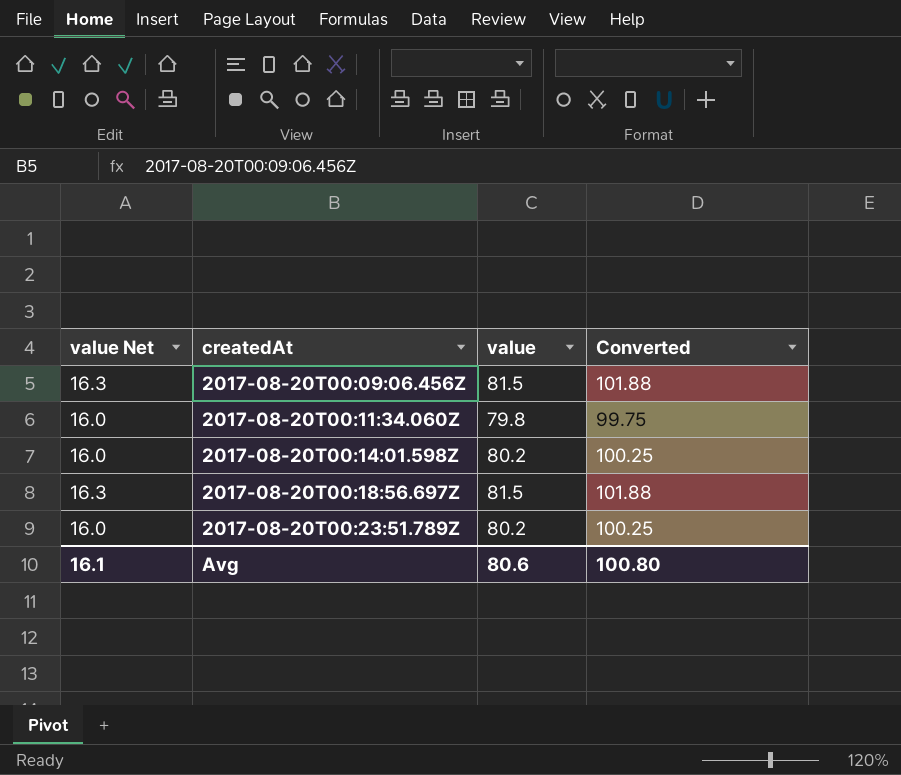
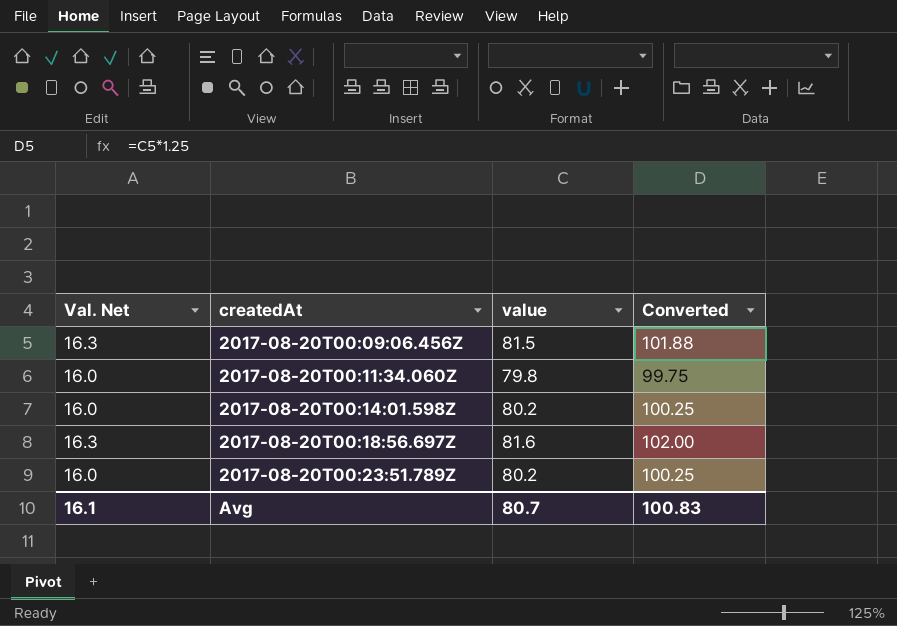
column name: value Net -> Val. Net
2017-08-20T00:18:56.697Z | value: 81.5 -> 81.6
2017-08-20T00:18:56.697Z | Converted: 101.88 -> 102.00
Avg | value: 80.6 -> 80.7
Avg | Converted: 100.80 -> 100.83

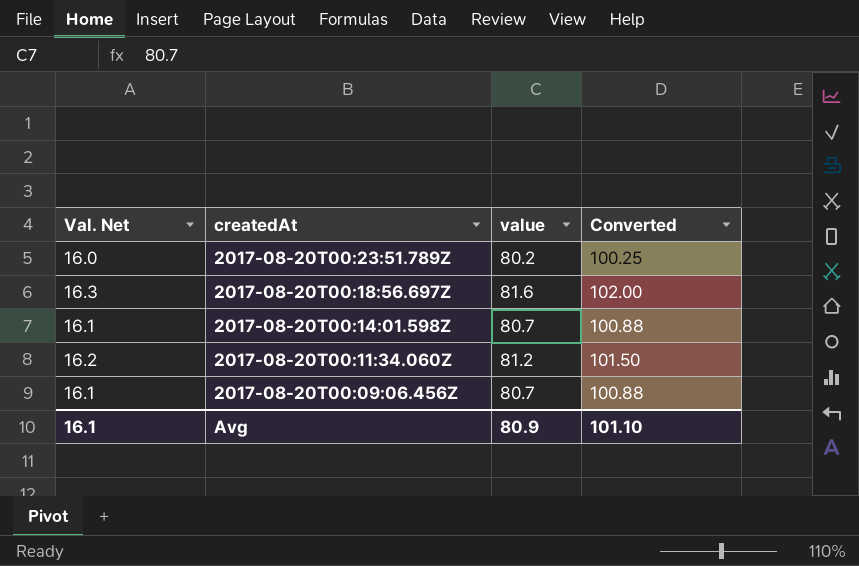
row order: createdAt ascending -> createdAt descending
2017-08-20T00:14:01.598Z | Val. Net: 16.0 -> 16.1
2017-08-20T00:14:01.598Z | value: 80.2 -> 80.7
2017-08-20T00:14:01.598Z | Converted: 100.25 -> 100.88
2017-08-20T00:11:34.060Z | Val. Net: 16.0 -> 16.2
2017-08-20T00:11:34.060Z | value: 79.8 -> 81.2
2017-08-20T00:11:34.060Z | Converted: 99.75 -> 101.50
2017-08-20T00:09:06.456Z | Val. Net: 16.3 -> 16.1
2017-08-20T00:09:06.456Z | value: 81.5 -> 80.7
2017-08-20T00:09:06.456Z | Converted: 101.88 -> 100.88
Avg | value: 80.7 -> 80.9
Avg | Converted: 100.83 -> 101.10

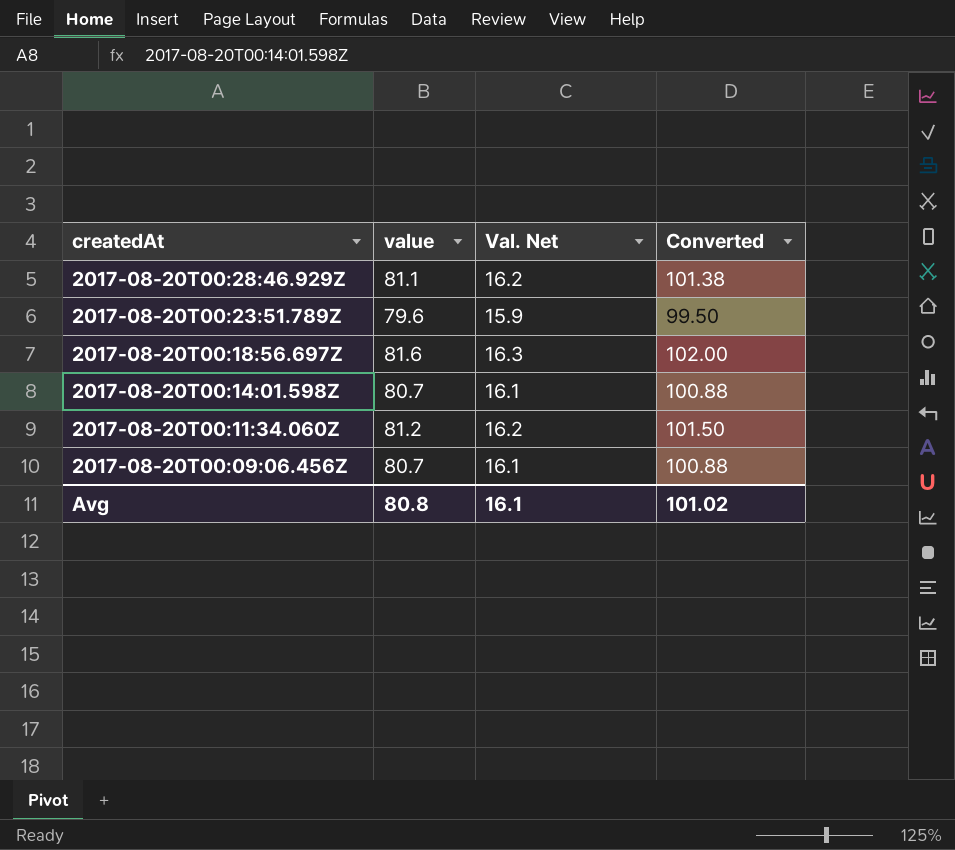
column Val. Net | position: 1 -> 3
row 2017-08-20T00:28:46.929Z: none -> 81.1 | 16.2 | 101.38
2017-08-20T00:23:51.789Z | value: 80.2 -> 79.6
2017-08-20T00:23:51.789Z | Val. Net: 16.0 -> 15.9
2017-08-20T00:23:51.789Z | Converted: 100.25 -> 99.50
Avg | value: 80.9 -> 80.8
Avg | Converted: 101.10 -> 101.02

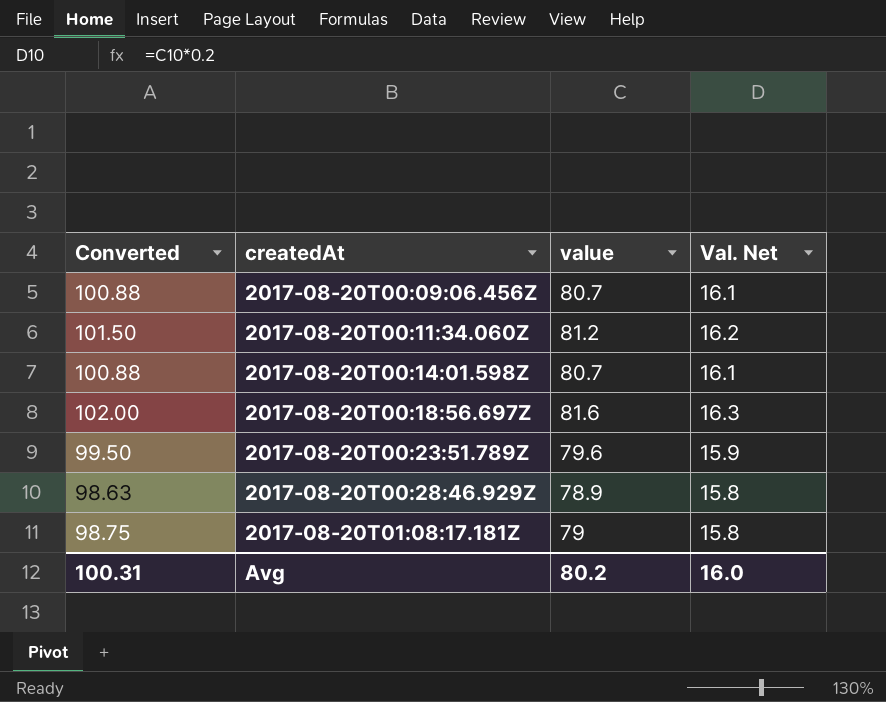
row order: createdAt descending -> createdAt ascending
column Converted | position: 4 -> 1
2017-08-20T00:28:46.929Z | Converted: 101.38 -> 98.63
2017-08-20T00:28:46.929Z | value: 81.1 -> 78.9
2017-08-20T00:28:46.929Z | Val. Net: 16.2 -> 15.8
row 2017-08-20T01:08:17.181Z: none -> 98.75 | 79 | 15.8
Avg | Converted: 101.02 -> 100.31
Avg | value: 80.8 -> 80.2
Avg | Val. Net: 16.1 -> 16.0

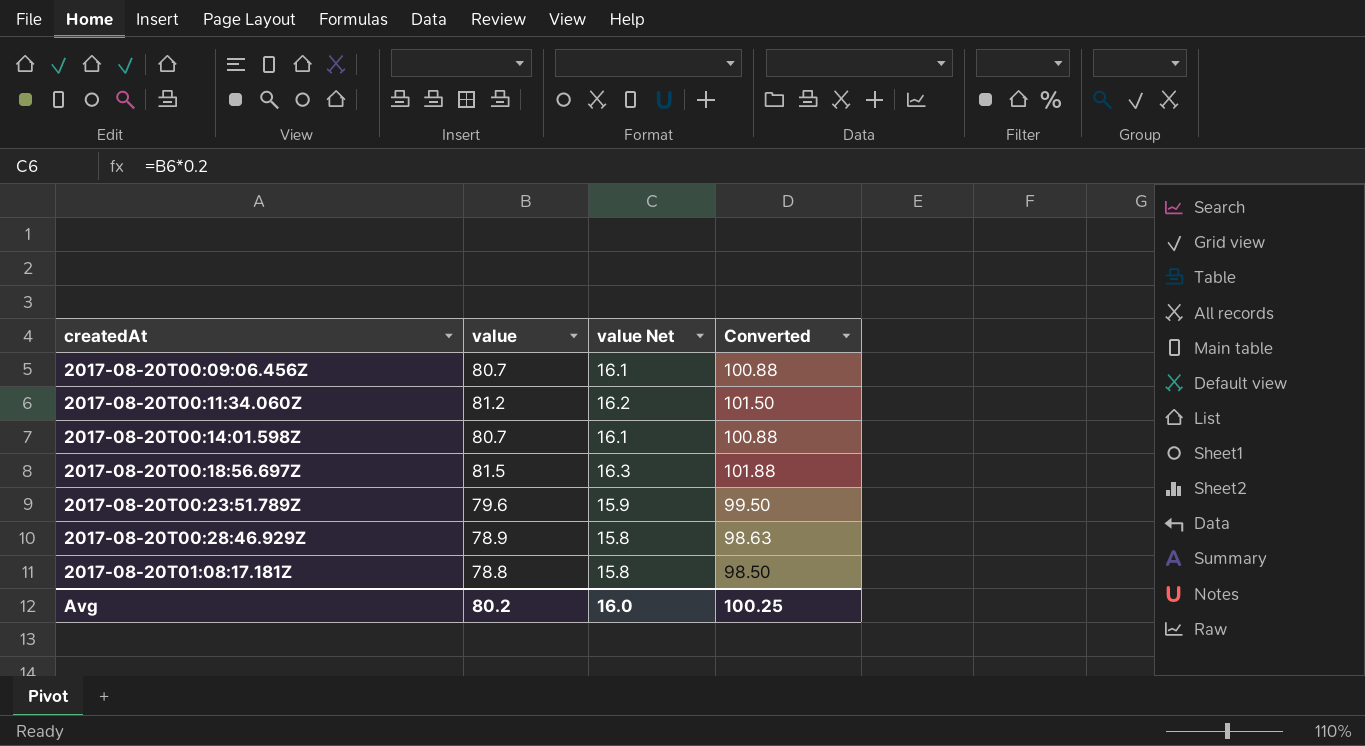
column name: Val. Net -> value Net
column Converted | position: 1 -> 4
2017-08-20T00:18:56.697Z | value: 81.6 -> 81.5
2017-08-20T00:18:56.697Z | Converted: 102.00 -> 101.88
2017-08-20T01:08:17.181Z | value: 79 -> 78.8
2017-08-20T01:08:17.181Z | Converted: 98.75 -> 98.50
Avg | Converted: 100.31 -> 100.25

